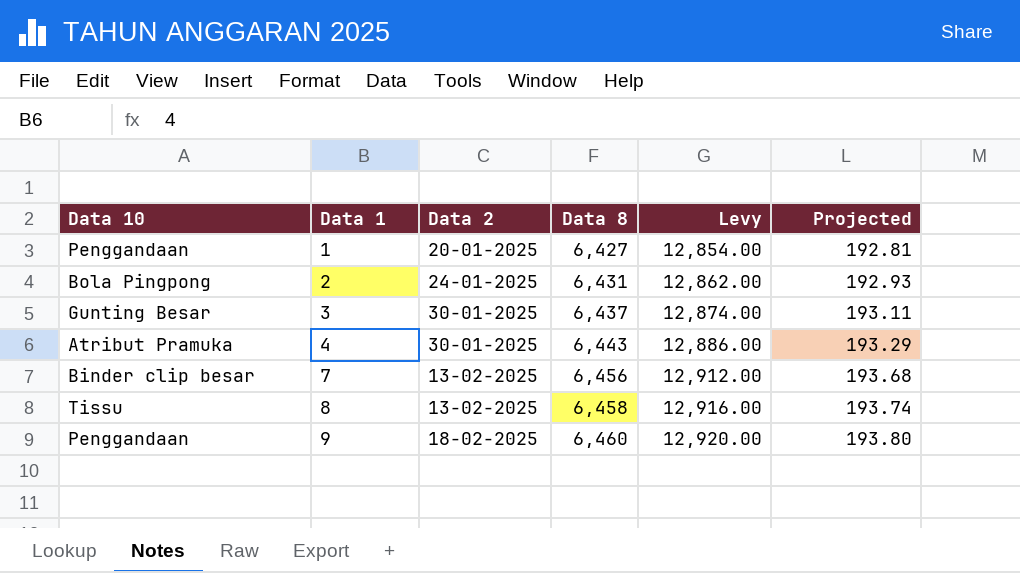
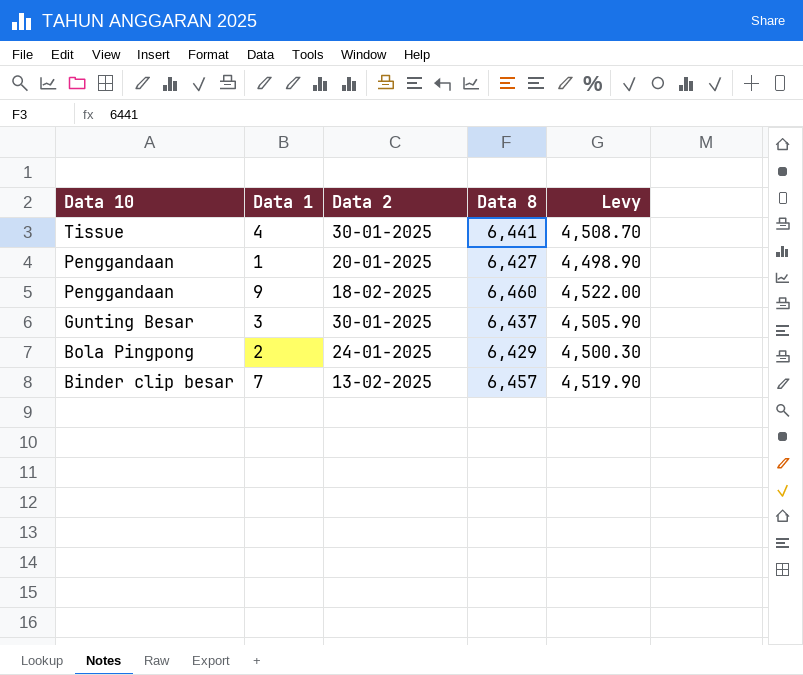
row order: Data 1 ascending -> Data 10 descending
column Projected | formula: [Data 8] * 0.03 -> none
column Levy | formula: [Data 8] * 2 -> [Data 8] * 0.7
row 8: Tissu | 13-02-2025 | 6,458 | 12,916.00 | 193.74 -> none
4 | Data 10: Atribut Pramuka -> Tissue
4 | Data 8: 6,443 -> 6,441
2 | Data 8: 6,431 -> 6,429
7 | Data 8: 6,456 -> 6,457

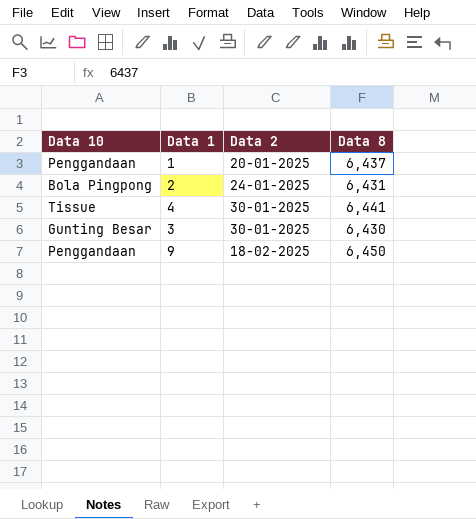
row order: Data 10 descending -> Data 2 ascending
column Levy | formula: [Data 8] * 0.7 -> none
row 7: Binder clip besar | 13-02-2025 | 6,457 | 4,519.90 -> none
1 | Data 8: 6,427 -> 6,437
2 | Data 8: 6,429 -> 6,431
3 | Data 8: 6,437 -> 6,430
9 | Data 8: 6,460 -> 6,450

